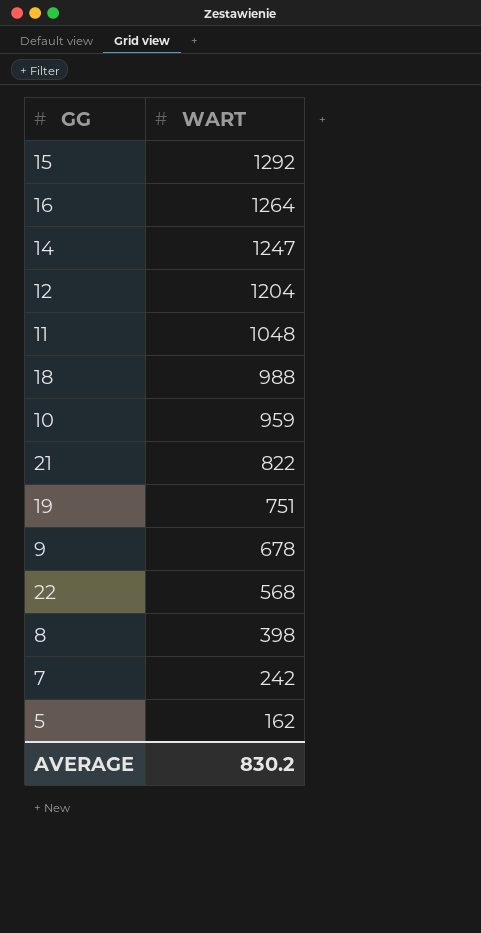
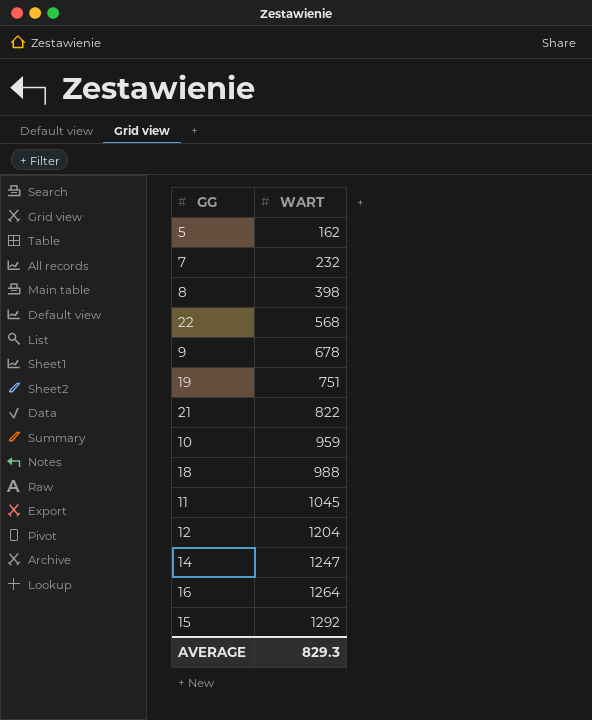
row order: WART descending -> WART ascending
7 | WART: 242 -> 232
11 | WART: 1048 -> 1045
AVERAGE | WART: 830.2 -> 829.3

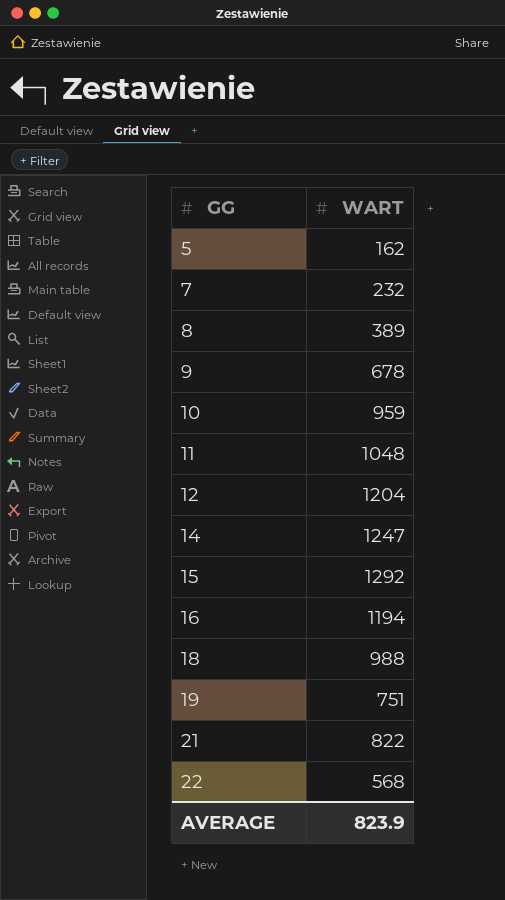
row order: WART ascending -> GG ascending
8 | WART: 398 -> 389
11 | WART: 1045 -> 1048
16 | WART: 1264 -> 1194
AVERAGE | WART: 829.3 -> 823.9

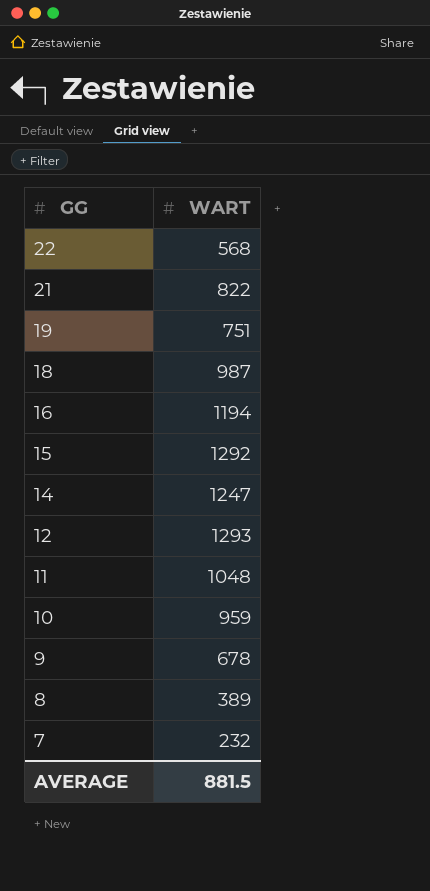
row order: GG ascending -> GG descending
row 5: 162 -> none
18 | WART: 988 -> 987
12 | WART: 1204 -> 1293
AVERAGE | WART: 823.9 -> 881.5

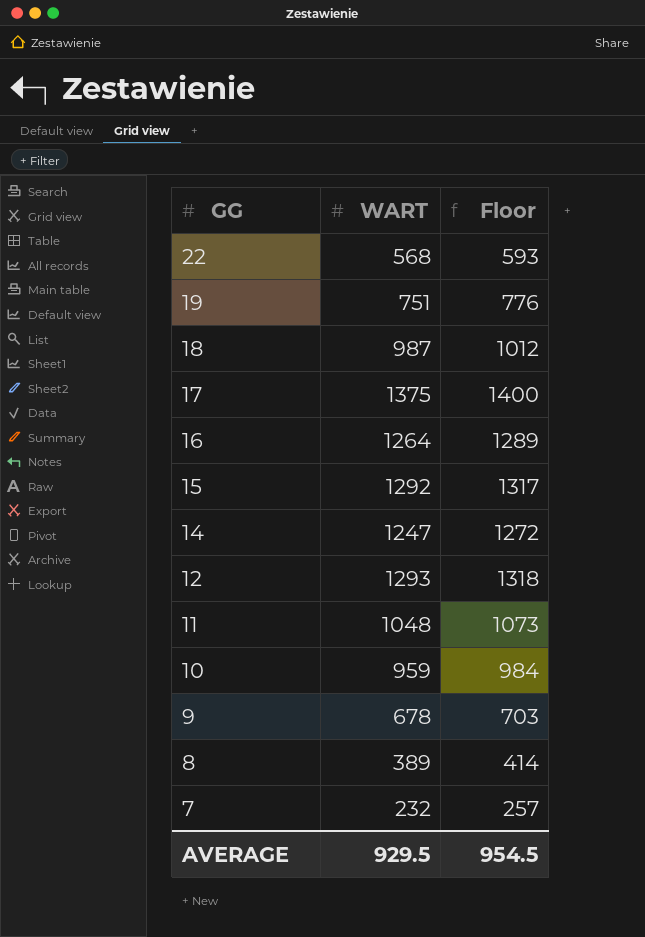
column Floor | formula: none -> [WART] + 25
row 21: 822 -> none
row 17: none -> 1375 | 1400
16 | WART: 1194 -> 1264
AVERAGE | WART: 881.5 -> 929.5

